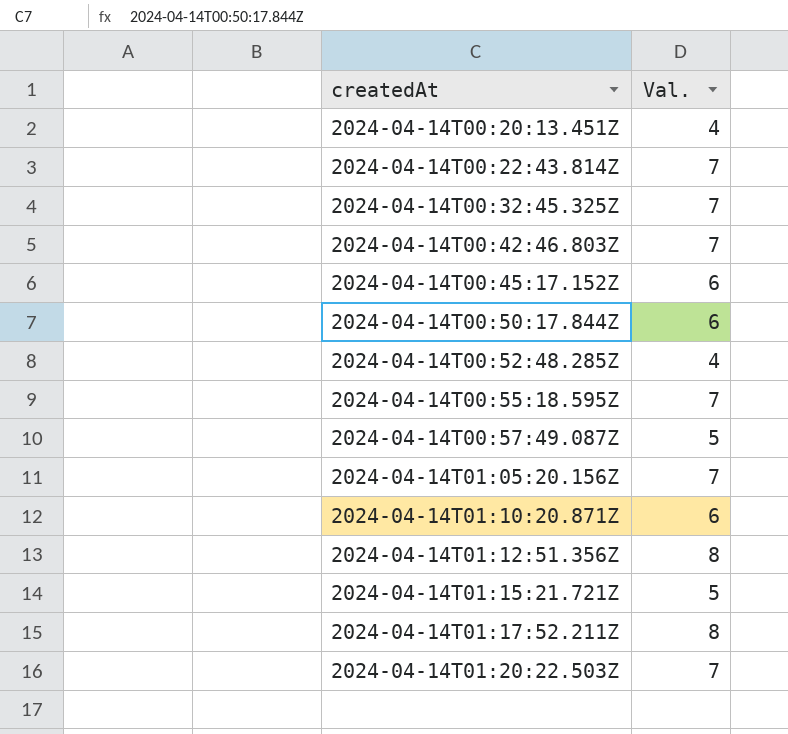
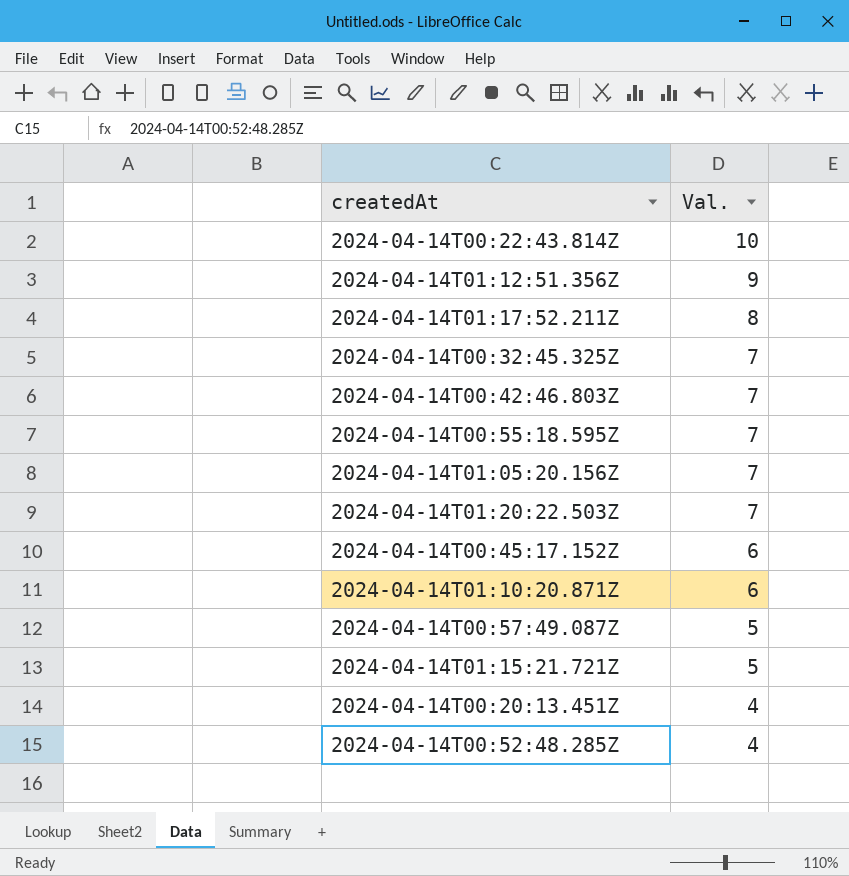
row order: createdAt ascending -> Val. descending
row 2024-04-14T00:50:17.844Z: 6 -> none
2024-04-14T00:22:43.814Z | Val.: 7 -> 10
2024-04-14T01:12:51.356Z | Val.: 8 -> 9

